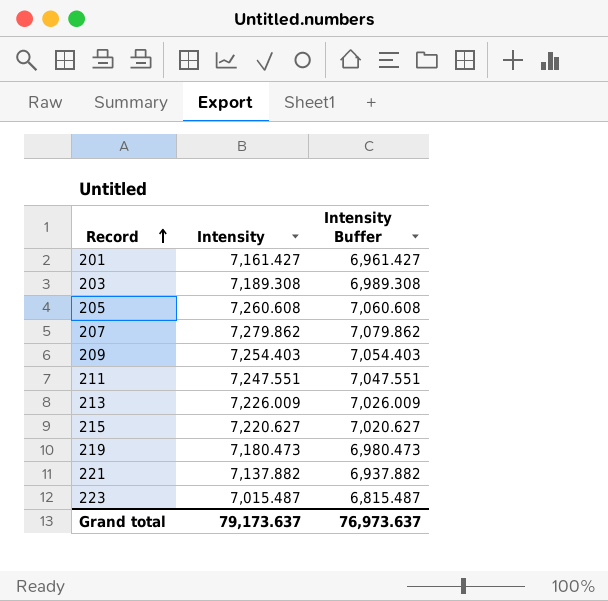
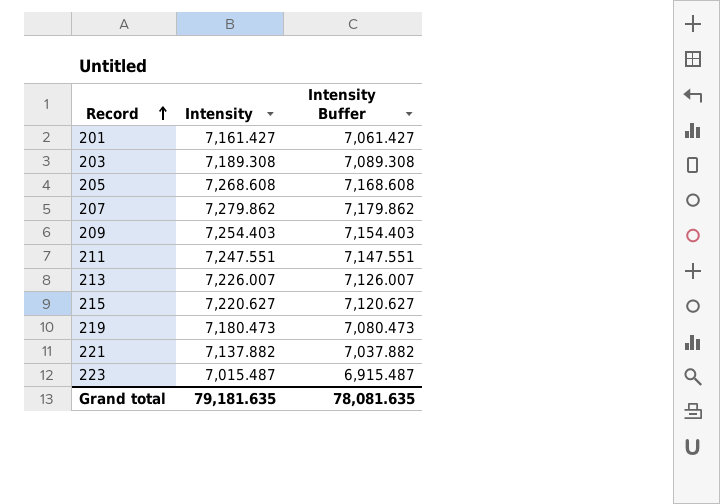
column Intensity Buffer | formula: [Intensity] - 200 -> [Intensity] - 100
205 | Intensity: 7,260.608 -> 7,268.608
213 | Intensity: 7,226.009 -> 7,226.007
Grand total | Intensity: 79,173.637 -> 79,181.635
Grand total | Intensity Buffer: 76,973.637 -> 78,081.635

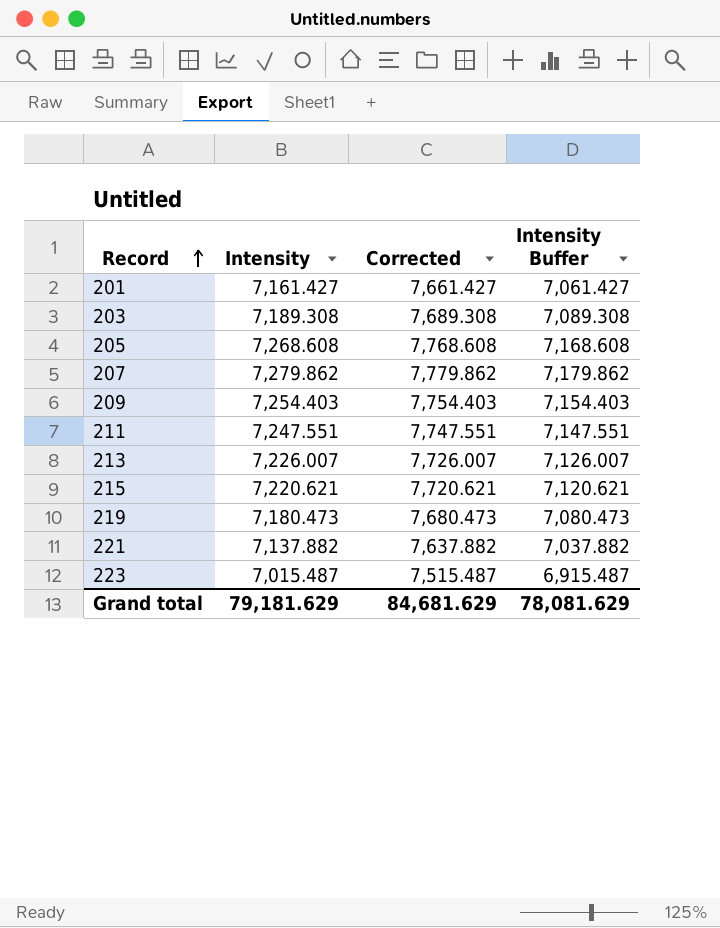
column Corrected | formula: none -> [Intensity] + 500
215 | Intensity: 7,220.627 -> 7,220.621
215 | Intensity Buffer: 7,120.627 -> 7,120.621
Grand total | Intensity: 79,181.635 -> 79,181.629
Grand total | Intensity Buffer: 78,081.635 -> 78,081.629

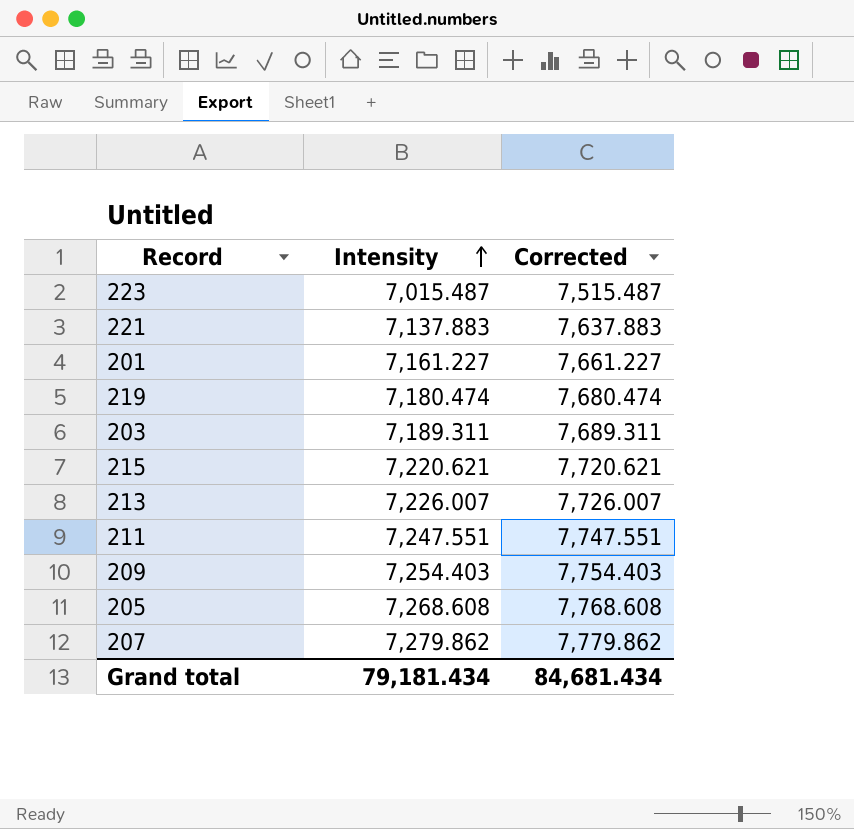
row order: Record ascending -> Intensity ascending
column Intensity Buffer | formula: [Intensity] - 100 -> none
221 | Intensity: 7,137.882 -> 7,137.883
221 | Corrected: 7,637.882 -> 7,637.883
201 | Intensity: 7,161.427 -> 7,161.227
201 | Corrected: 7,661.427 -> 7,661.227
219 | Intensity: 7,180.473 -> 7,180.474
219 | Corrected: 7,680.473 -> 7,680.474
203 | Intensity: 7,189.308 -> 7,189.311
203 | Corrected: 7,689.308 -> 7,689.311
Grand total | Intensity: 79,181.629 -> 79,181.434
Grand total | Corrected: 84,681.629 -> 84,681.434

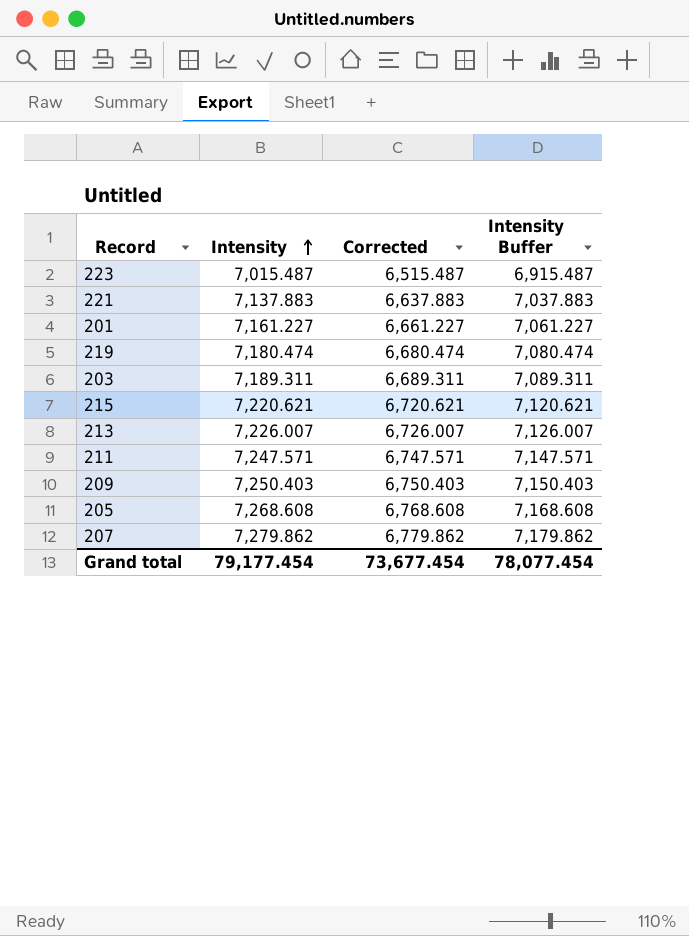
column Corrected | formula: [Intensity] + 500 -> [Intensity] - 500
column Intensity Buffer | formula: none -> [Intensity] - 100
211 | Intensity: 7,247.551 -> 7,247.571
209 | Intensity: 7,254.403 -> 7,250.403
Grand total | Intensity: 79,181.434 -> 79,177.454
Grand total | Corrected: 84,681.434 -> 73,677.454

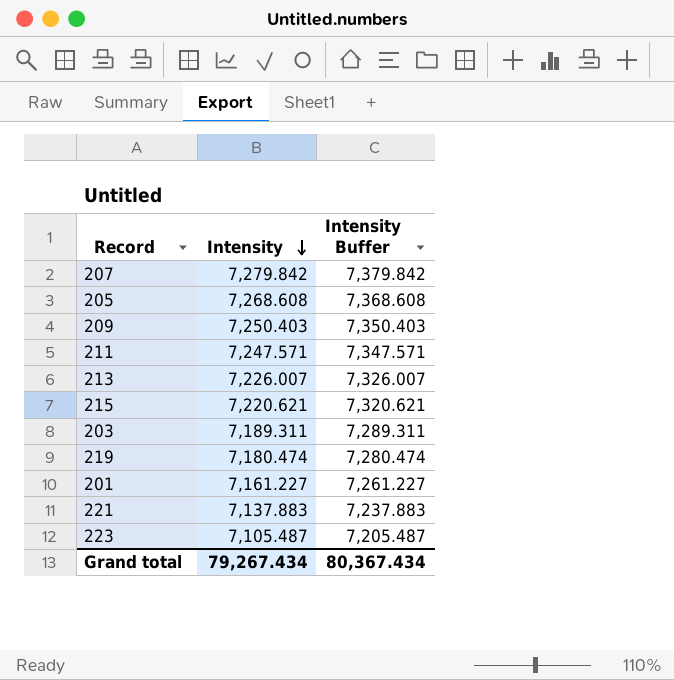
row order: Intensity ascending -> Intensity descending
column Corrected | formula: [Intensity] - 500 -> none
column Intensity Buffer | formula: [Intensity] - 100 -> [Intensity] + 100
207 | Intensity: 7,279.862 -> 7,279.842
223 | Intensity: 7,015.487 -> 7,105.487
Grand total | Intensity: 79,177.454 -> 79,267.434
Grand total | Intensity Buffer: 78,077.454 -> 80,367.434

